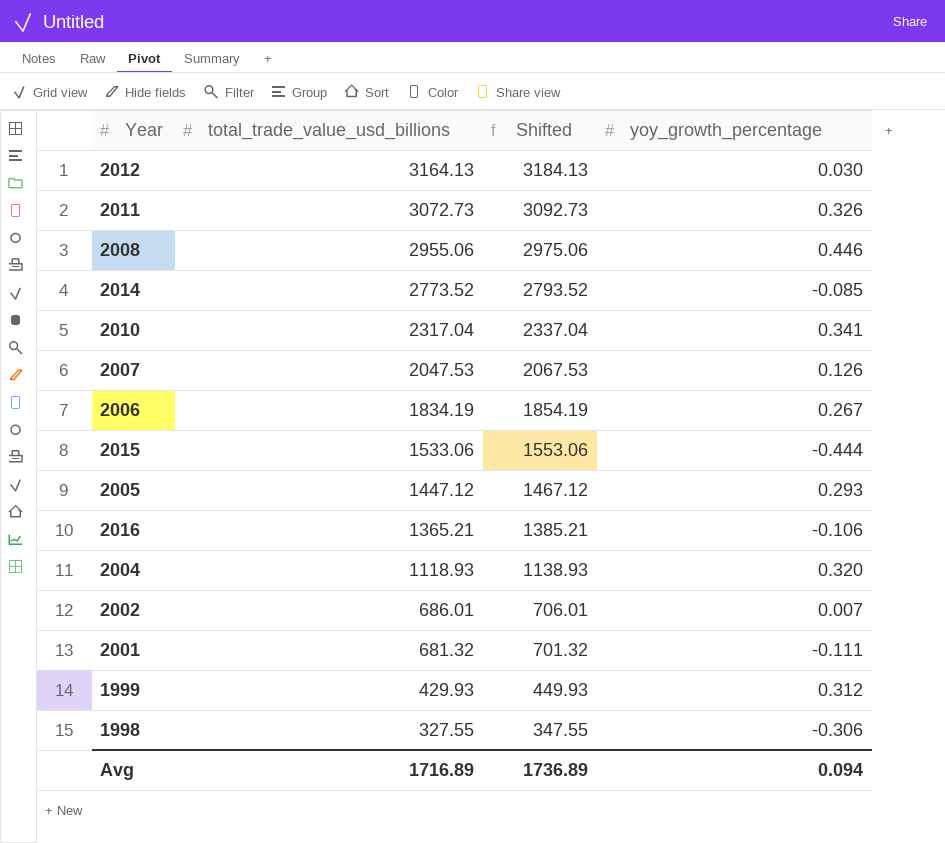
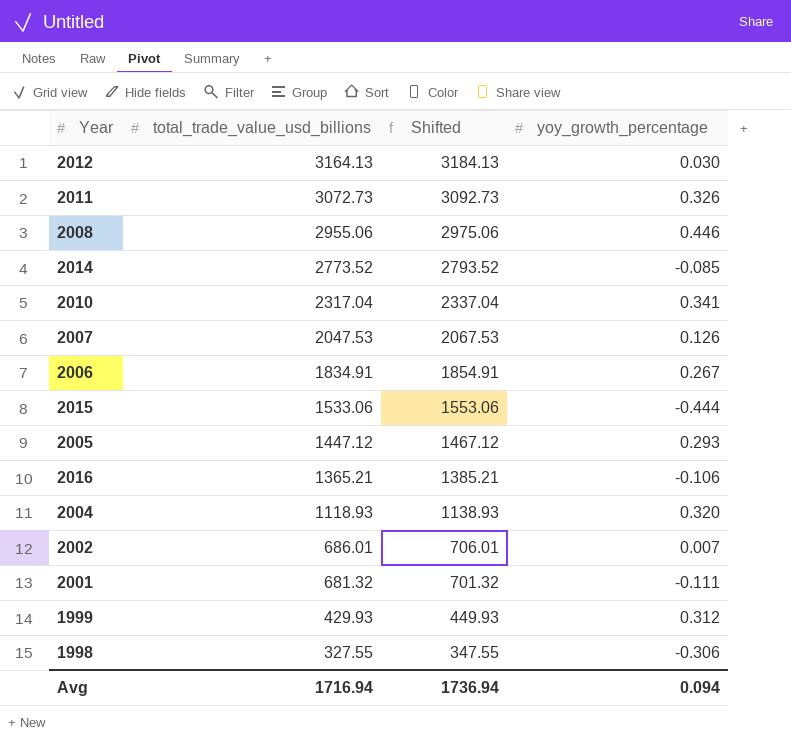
2006 | total_trade_value_usd_billions: 1834.19 -> 1834.91
2006 | Shifted: 1854.19 -> 1854.91
Avg | total_trade_value_usd_billions: 1716.89 -> 1716.94
Avg | Shifted: 1736.89 -> 1736.94

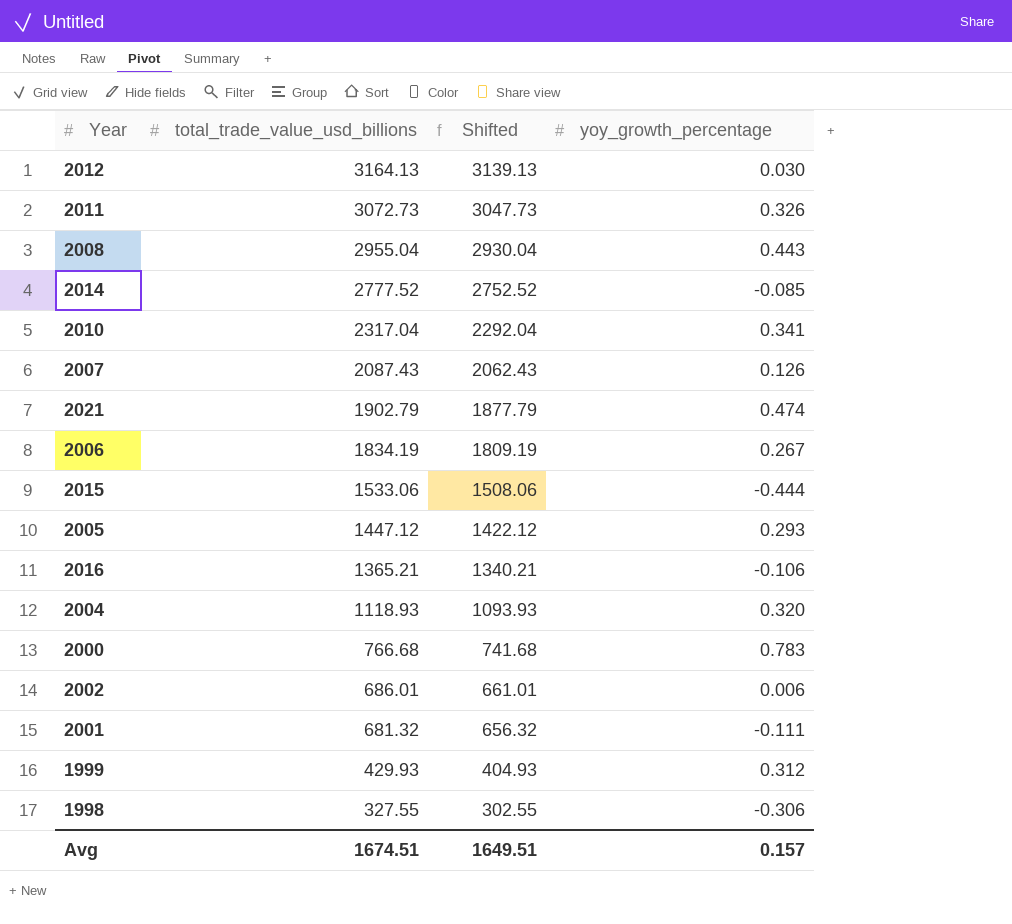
column Shifted | formula: [total_trade_value_usd_billions] + 20 -> [total_trade_value_usd_billions] - 25
2008 | total_trade_value_usd_billions: 2955.06 -> 2955.04
2008 | yoy_growth_percentage: 0.446 -> 0.443
2014 | total_trade_value_usd_billions: 2773.52 -> 2777.52
2007 | total_trade_value_usd_billions: 2047.53 -> 2087.43
row 2021: none -> 1902.79 | 1877.79 | 0.474
2006 | total_trade_value_usd_billions: 1834.91 -> 1834.19
row 2000: none -> 766.68 | 741.68 | 0.783
2002 | yoy_growth_percentage: 0.007 -> 0.006
Avg | total_trade_value_usd_billions: 1716.94 -> 1674.51
Avg | Shifted: 1736.94 -> 1649.51
Avg | yoy_growth_percentage: 0.094 -> 0.157

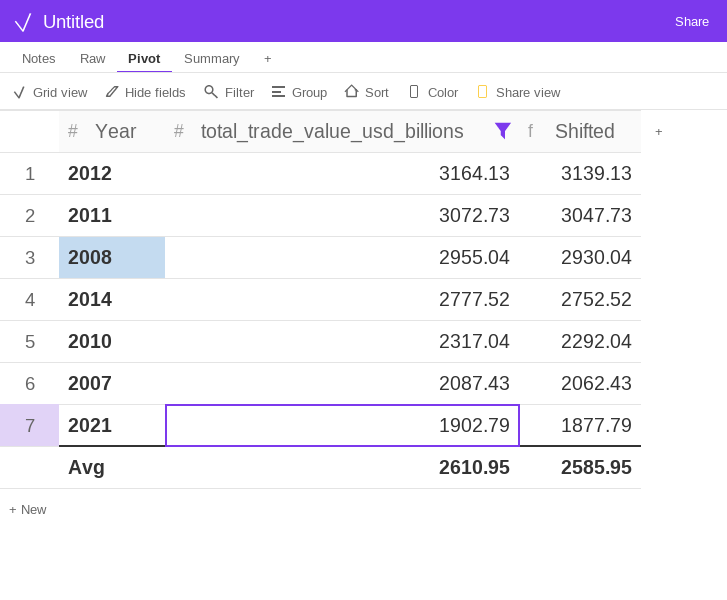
filter: none -> total_trade_value_usd_billions >= 1902.79
column yoy_growth_percentage | position: 4 -> none
Avg | total_trade_value_usd_billions: 1674.51 -> 2610.95
Avg | Shifted: 1649.51 -> 2585.95

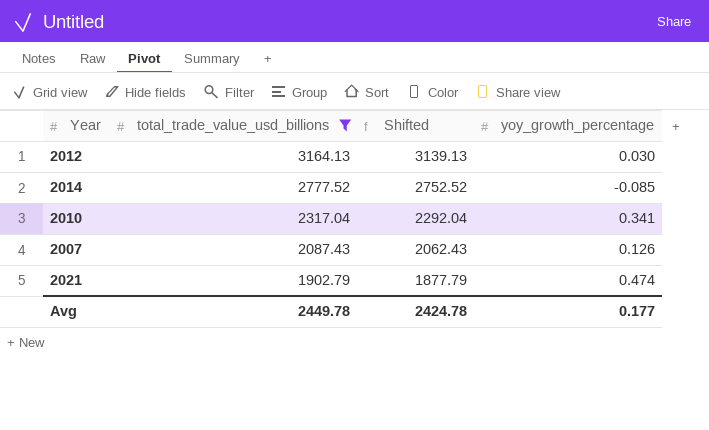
column yoy_growth_percentage | position: none -> 4
row 2011: 3072.73 | 3047.73 -> none
row 2008: 2955.04 | 2930.04 -> none
Avg | total_trade_value_usd_billions: 2610.95 -> 2449.78
Avg | Shifted: 2585.95 -> 2424.78

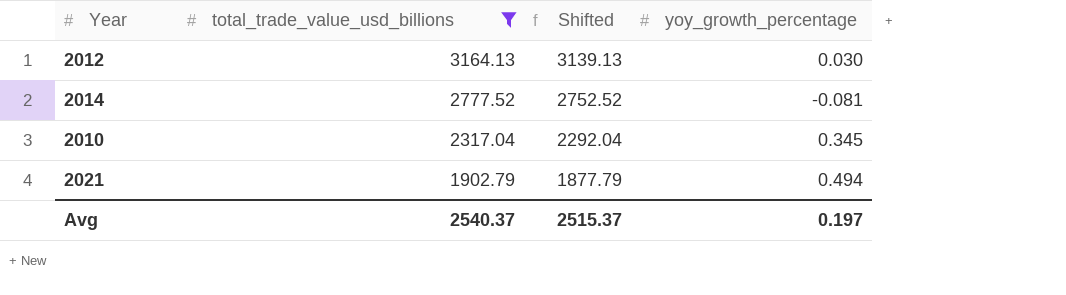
row 2007: 2087.43 | 2062.43 | 0.126 -> none
2014 | yoy_growth_percentage: -0.085 -> -0.081
2010 | yoy_growth_percentage: 0.341 -> 0.345
2021 | yoy_growth_percentage: 0.474 -> 0.494
Avg | total_trade_value_usd_billions: 2449.78 -> 2540.37
Avg | Shifted: 2424.78 -> 2515.37
Avg | yoy_growth_percentage: 0.177 -> 0.197

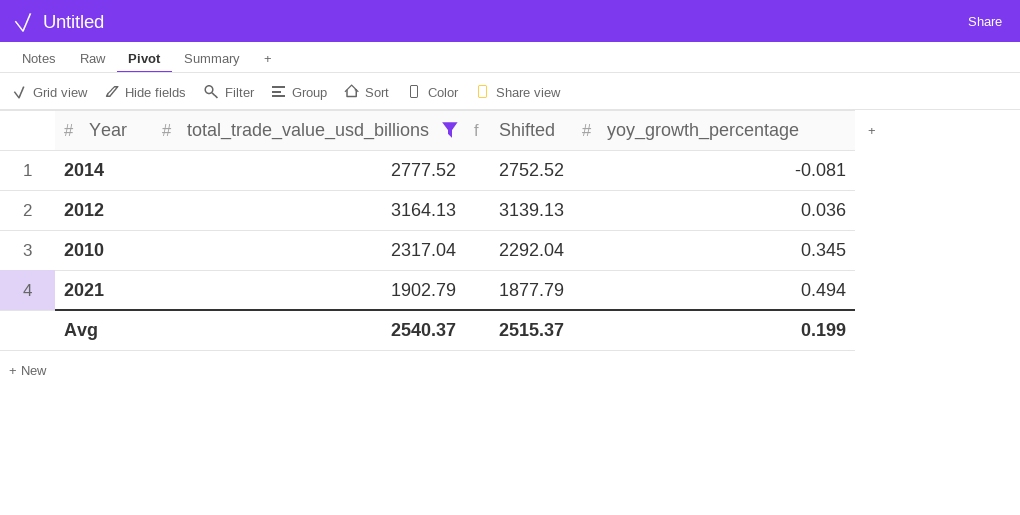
row order: total_trade_value_usd_billions descending -> yoy_growth_percentage ascending
2012 | yoy_growth_percentage: 0.030 -> 0.036
Avg | yoy_growth_percentage: 0.197 -> 0.199

